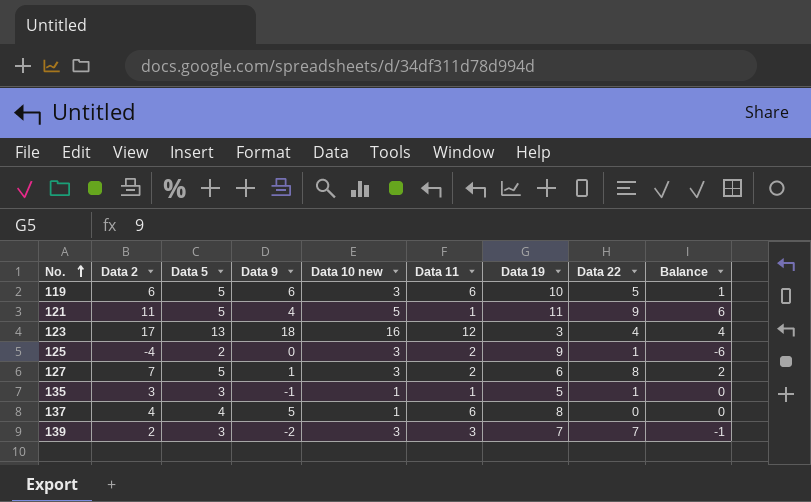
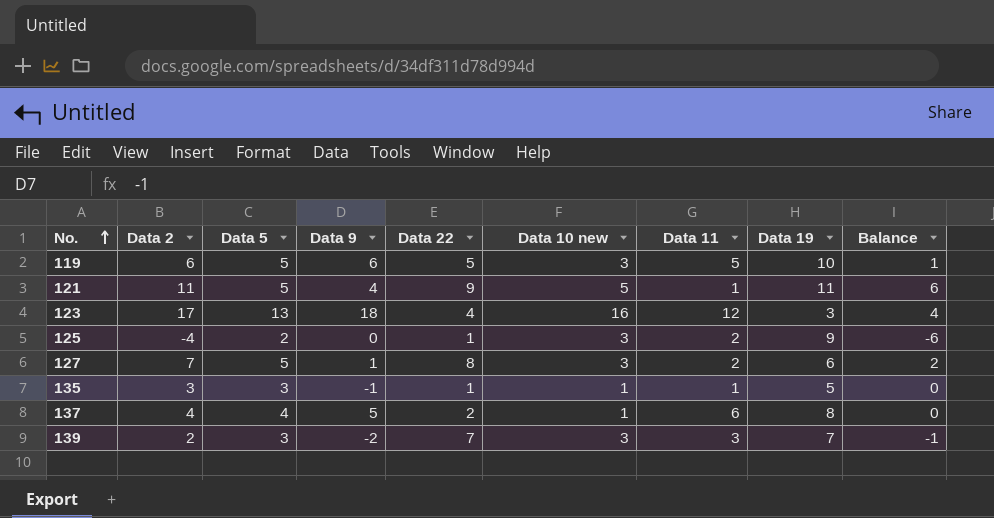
column Data 22 | position: 8 -> 5
119 | Data 11: 6 -> 5
137 | Data 22: 0 -> 2

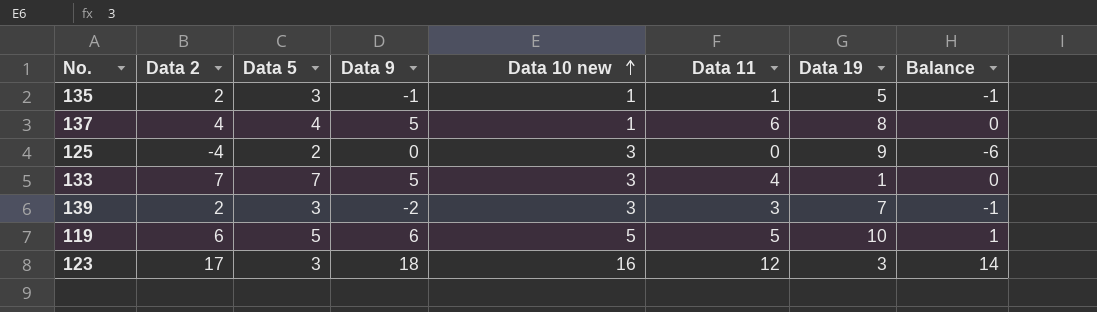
row order: No. ascending -> Data 10 new ascending
column Data 22 | position: 5 -> none
row 121: 11 | 5 | 4 | 9 | 5 | 1 | 11 | 6 -> none
row 127: 7 | 5 | 1 | 8 | 3 | 2 | 6 | 2 -> none
135 | Data 2: 3 -> 2
135 | Balance: 0 -> -1
125 | Data 11: 2 -> 0
row 133: none -> 7 | 7 | 5 | 3 | 4 | 1 | 0
119 | Data 10 new: 3 -> 5
123 | Data 5: 13 -> 3
123 | Balance: 4 -> 14

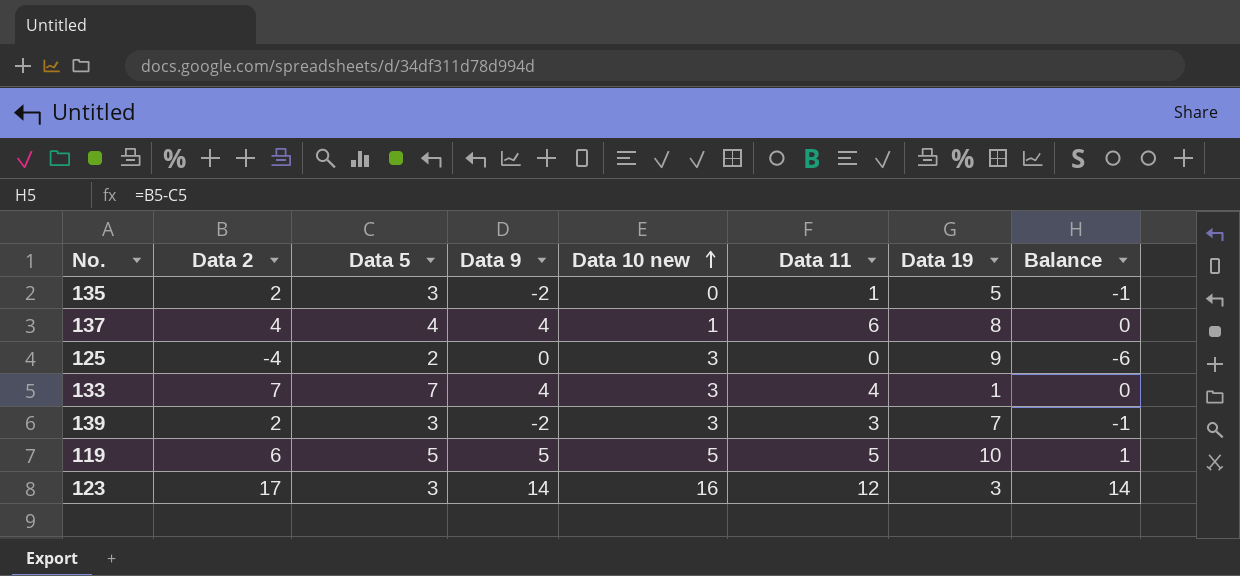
135 | Data 9: -1 -> -2
135 | Data 10 new: 1 -> 0
137 | Data 9: 5 -> 4
133 | Data 9: 5 -> 4
119 | Data 9: 6 -> 5
123 | Data 9: 18 -> 14

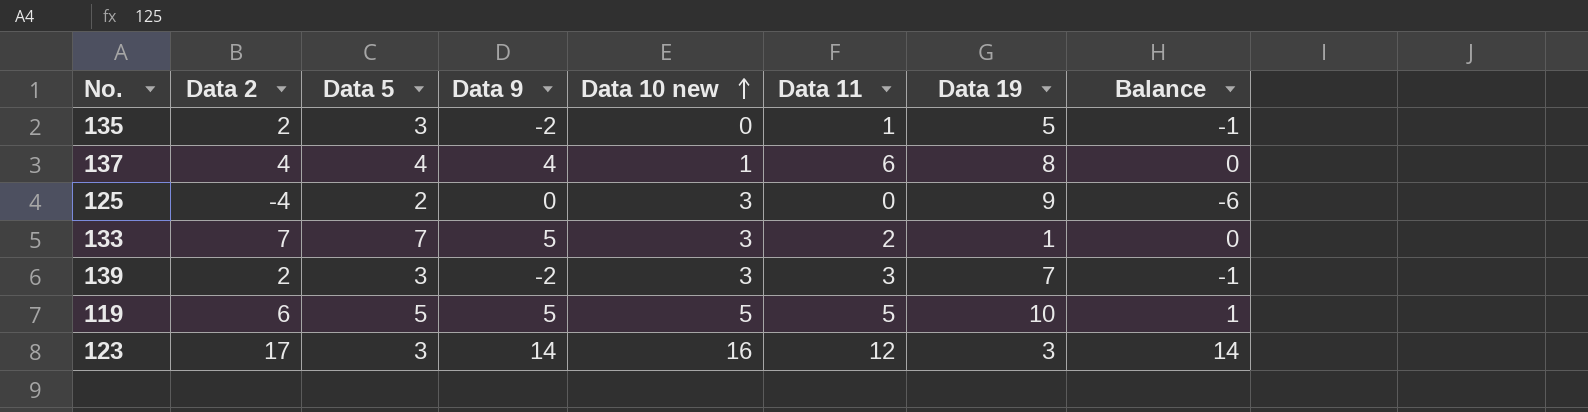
133 | Data 9: 4 -> 5
133 | Data 11: 4 -> 2

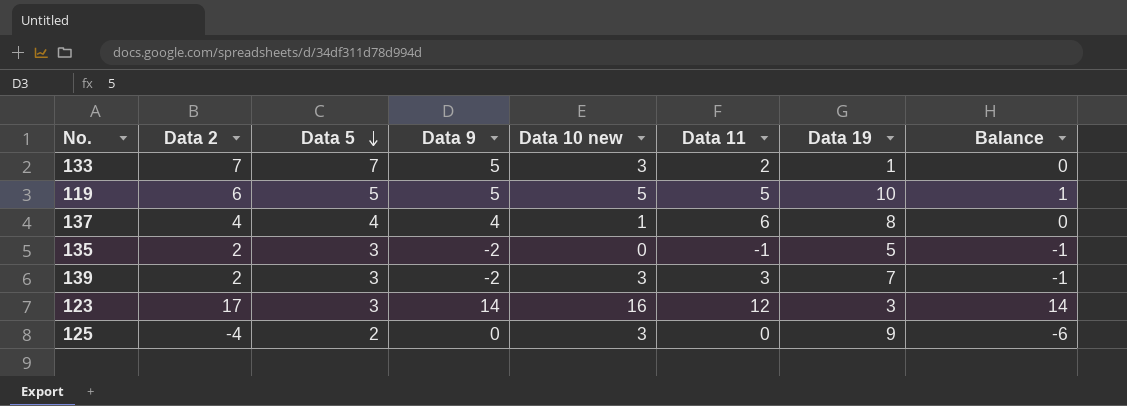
row order: Data 10 new ascending -> Data 5 descending
135 | Data 11: 1 -> -1

